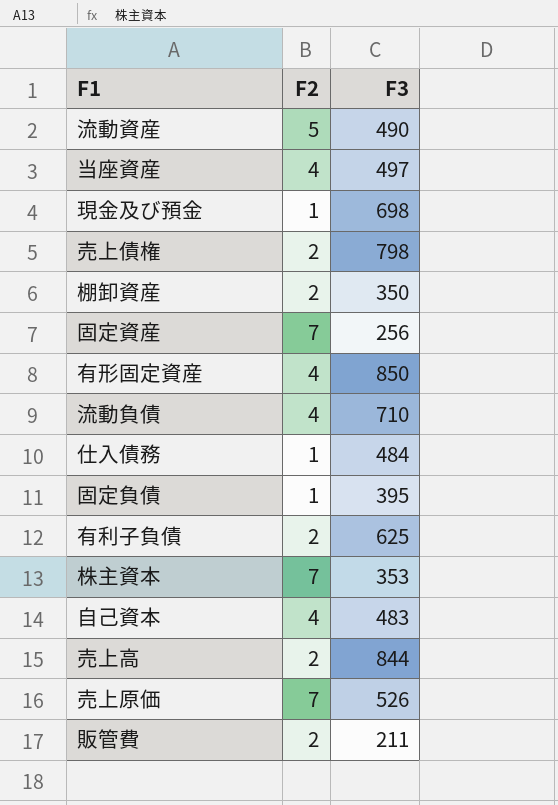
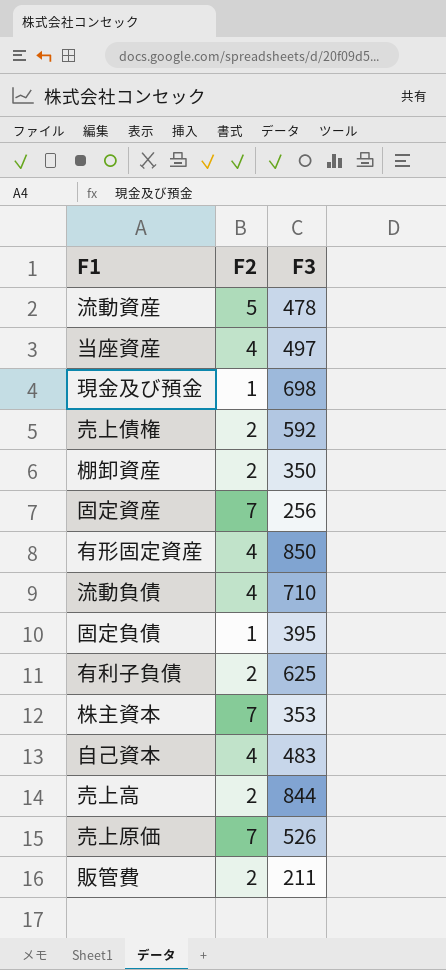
row 仕入債務: 1 | 484 -> none
流動資産 | F3: 490 -> 478
売上債権 | F3: 798 -> 592

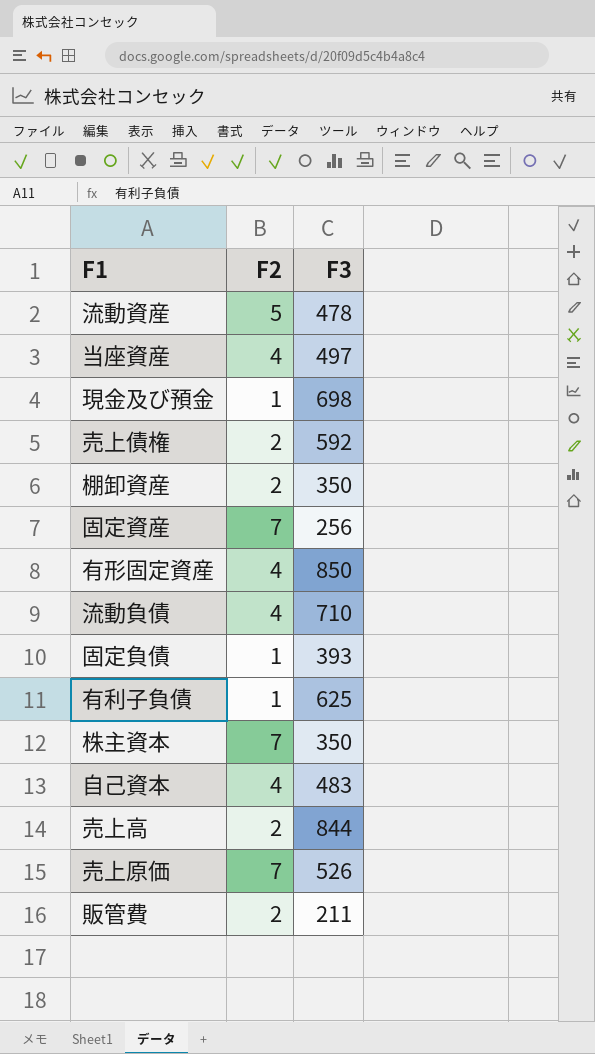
固定負債 | F3: 395 -> 393
有利子負債 | F2: 2 -> 1
株主資本 | F3: 353 -> 350

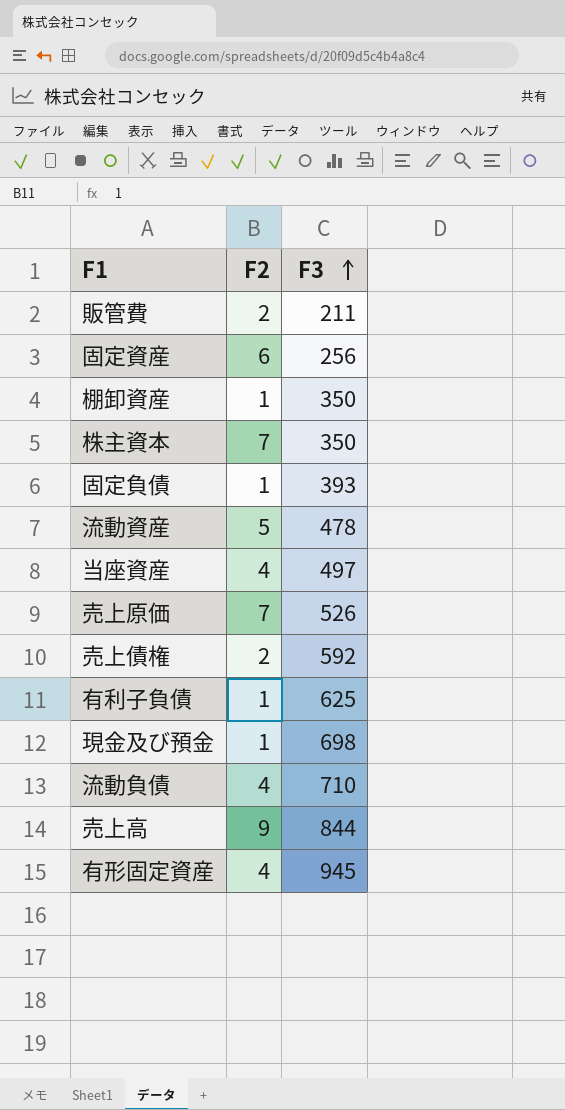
row order: none -> F3 ascending
row 自己資本: 4 | 483 -> none
固定資産 | F2: 7 -> 6
棚卸資産 | F2: 2 -> 1
売上高 | F2: 2 -> 9
有形固定資産 | F3: 850 -> 945

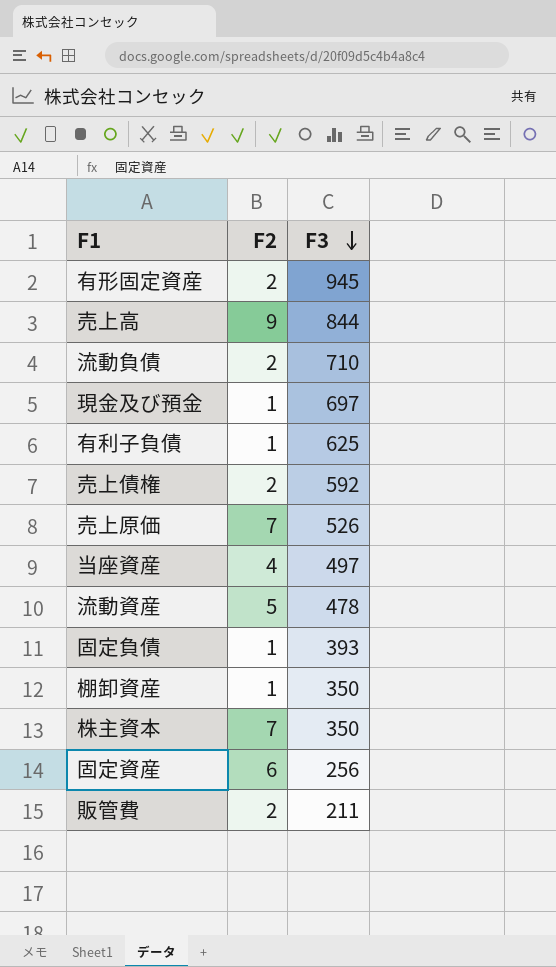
row order: F3 ascending -> F3 descending
有形固定資産 | F2: 4 -> 2
流動負債 | F2: 4 -> 2
現金及び預金 | F3: 698 -> 697

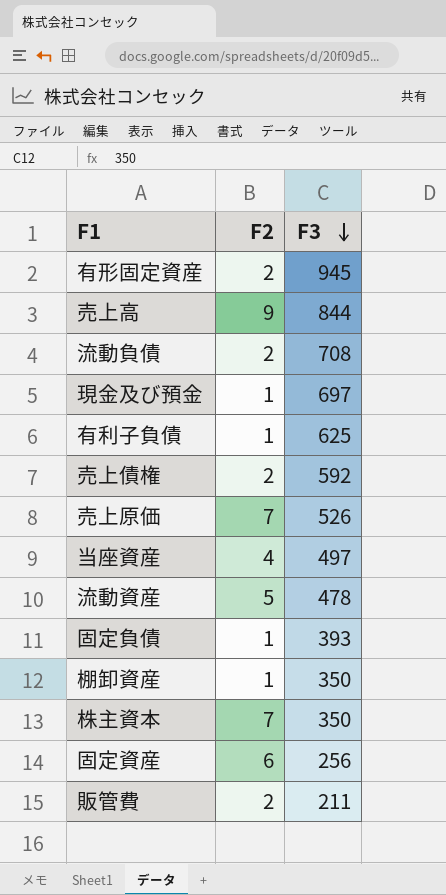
流動負債 | F3: 710 -> 708

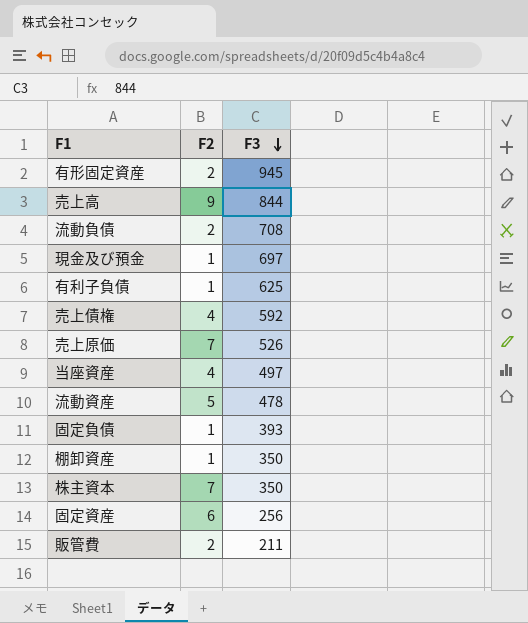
売上債権 | F2: 2 -> 4

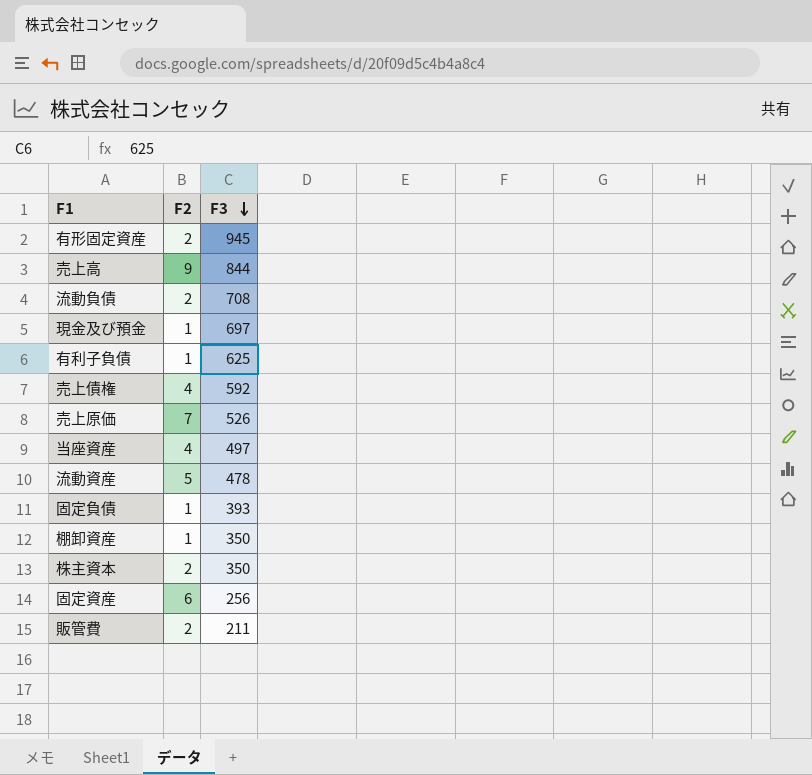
株主資本 | F2: 7 -> 2

